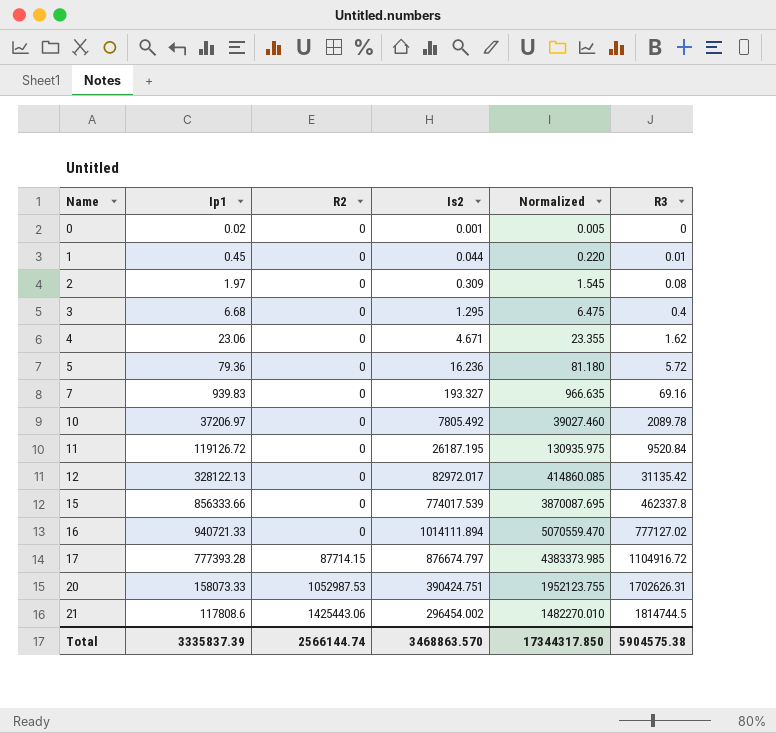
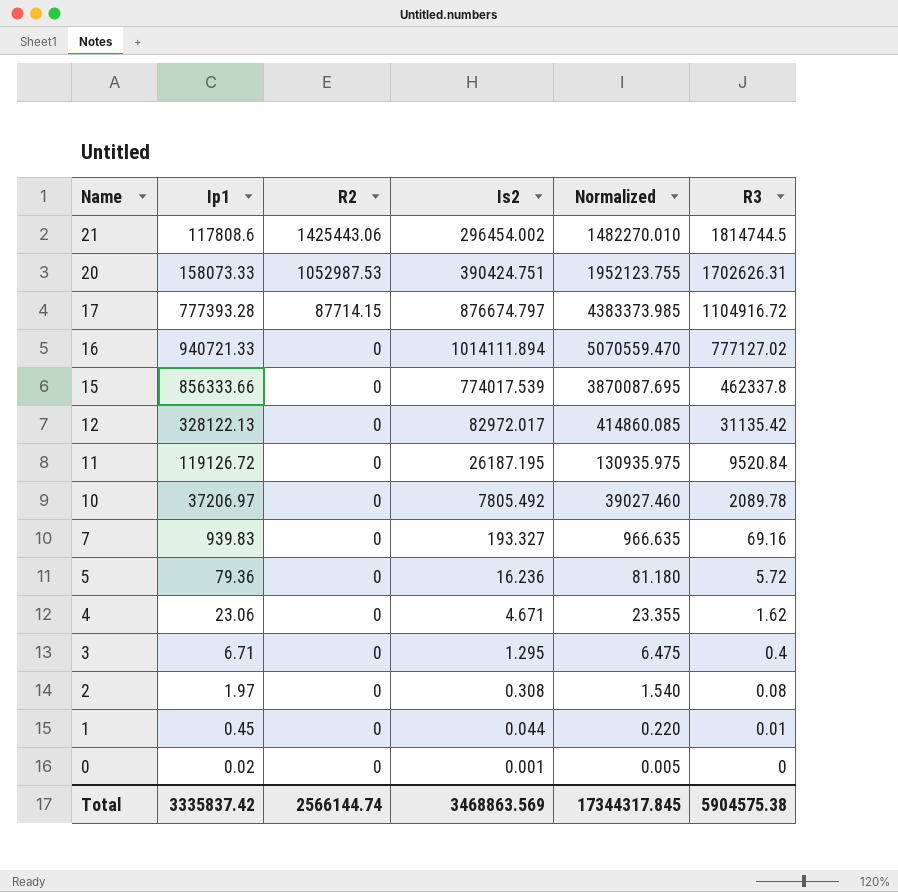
row order: Name ascending -> Name descending
3 | Ip1: 6.68 -> 6.71
2 | Is2: 0.309 -> 0.308
2 | Normalized: 1.545 -> 1.540
Total | Ip1: 3335837.39 -> 3335837.42
Total | Is2: 3468863.570 -> 3468863.569
Total | Normalized: 17344317.850 -> 17344317.845

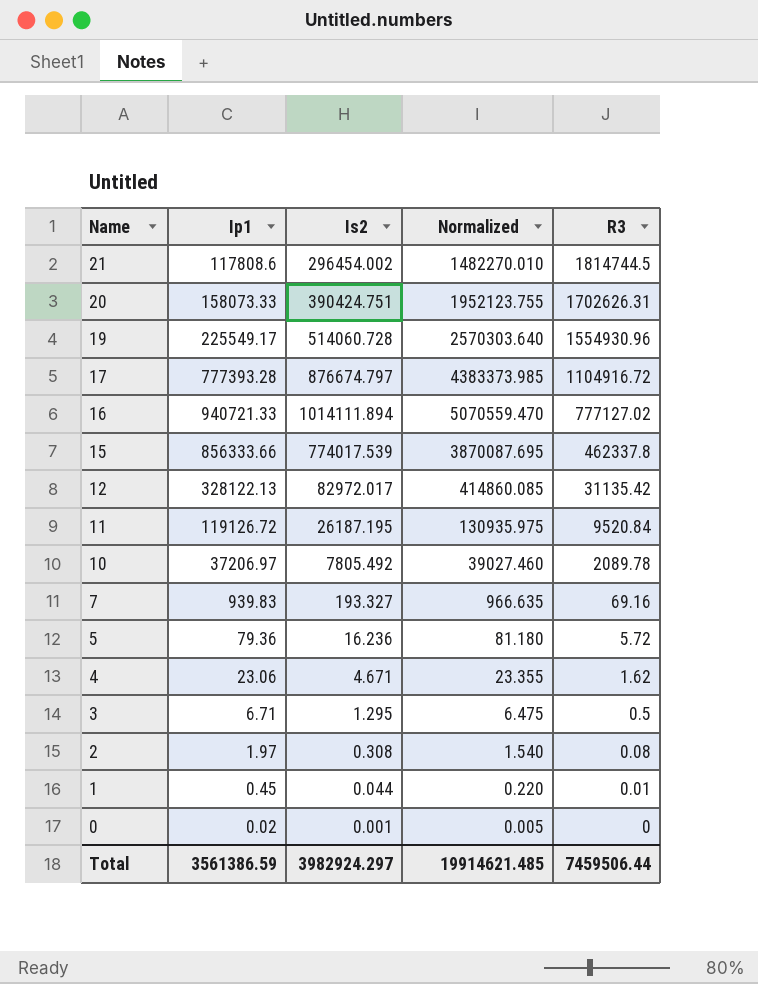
column R2 | position: 3 -> none
row 19: none -> 225549.17 | 514060.728 | 2570303.640 | 1554930.96
3 | R3: 0.4 -> 0.5
Total | Ip1: 3335837.42 -> 3561386.59
Total | Is2: 3468863.569 -> 3982924.297
Total | Normalized: 17344317.845 -> 19914621.485
Total | R3: 5904575.38 -> 7459506.44

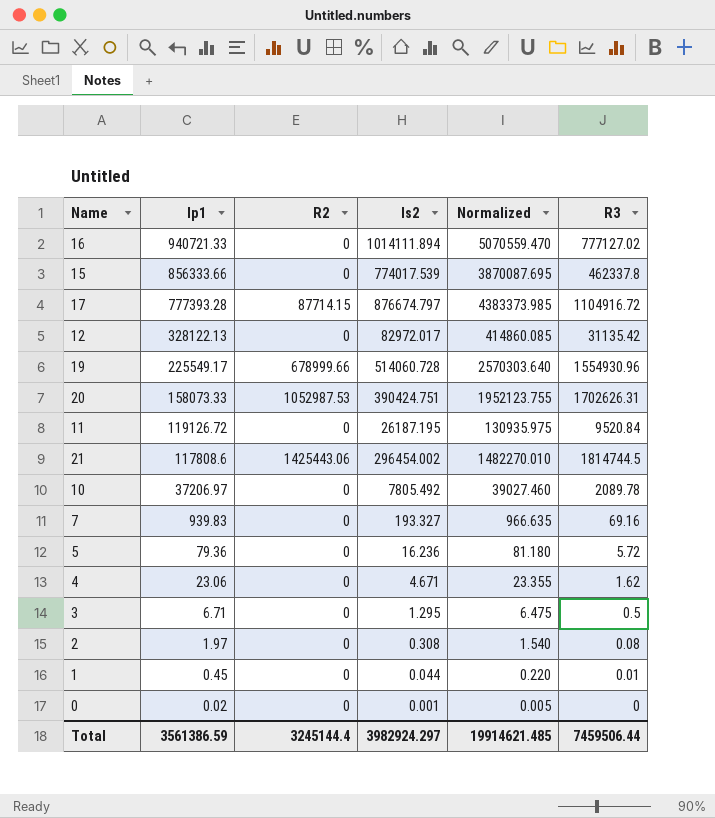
row order: Name descending -> Ip1 descending
column R2 | position: none -> 3

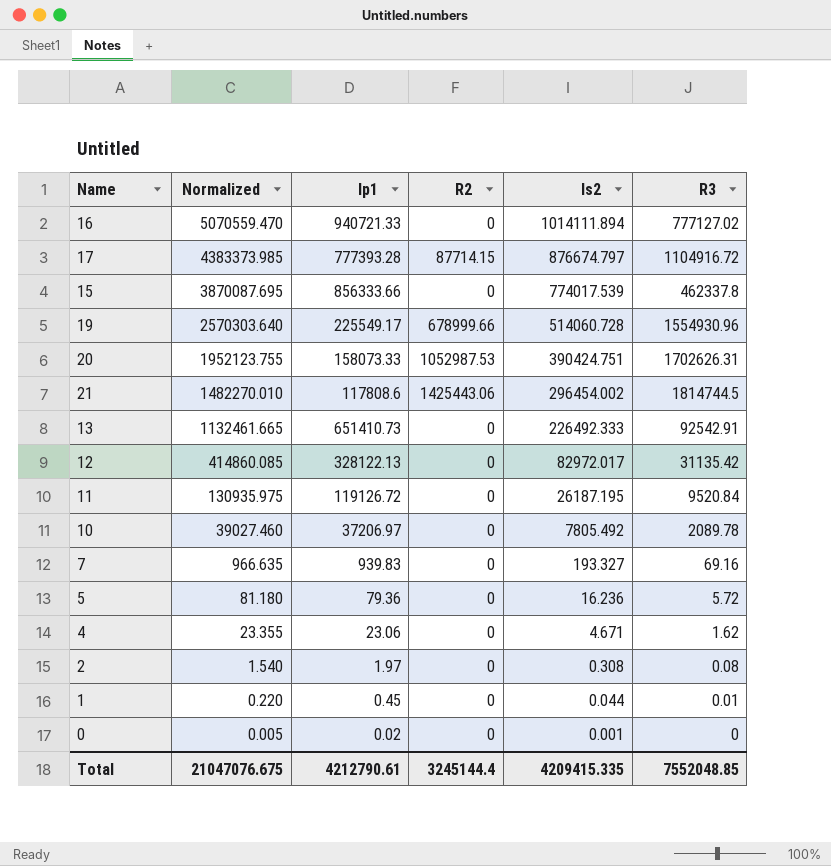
row order: Ip1 descending -> Normalized descending
column Normalized | position: 5 -> 2
row 3: 6.71 | 0 | 1.295 | 6.475 | 0.5 -> none
row 13: none -> 1132461.665 | 651410.73 | 0 | 226492.333 | 92542.91
Total | Normalized: 19914621.485 -> 21047076.675
Total | Ip1: 3561386.59 -> 4212790.61
Total | Is2: 3982924.297 -> 4209415.335
Total | R3: 7459506.44 -> 7552048.85

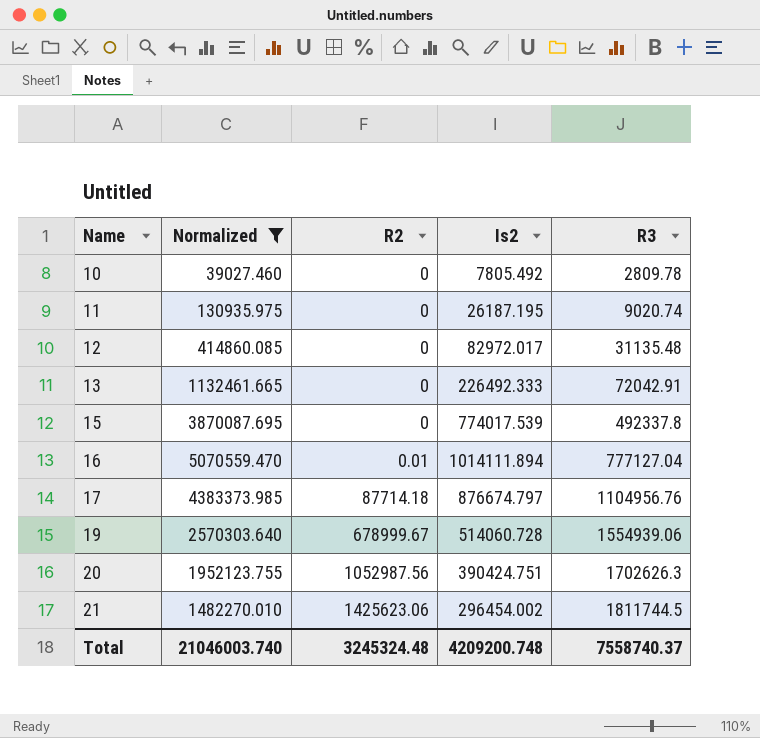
filter: none -> Normalized >= 39027.460
row order: Normalized descending -> Name ascending
column Ip1 | position: 3 -> none
10 | R3: 2089.78 -> 2809.78
11 | R3: 9520.84 -> 9020.74
12 | R3: 31135.42 -> 31135.48
13 | R3: 92542.91 -> 72042.91
15 | R3: 462337.8 -> 492337.8
16 | R2: 0 -> 0.01
16 | R3: 777127.02 -> 777127.04
17 | R2: 87714.15 -> 87714.18
17 | R3: 1104916.72 -> 1104956.76
19 | R2: 678999.66 -> 678999.67
19 | R3: 1554930.96 -> 1554939.06
20 | R2: 1052987.53 -> 1052987.56
20 | R3: 1702626.31 -> 1702626.3
21 | R2: 1425443.06 -> 1425623.06
21 | R3: 1814744.5 -> 1811744.5
Total | Normalized: 21047076.675 -> 21046003.740
Total | R2: 3245144.4 -> 3245324.48
Total | Is2: 4209415.335 -> 4209200.748
Total | R3: 7552048.85 -> 7558740.37

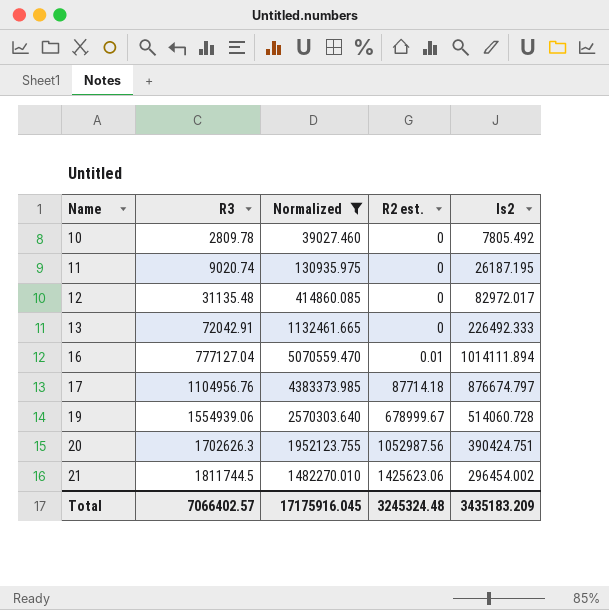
column R3 | position: 5 -> 2
column name: R2 -> R2 est.
row 15: 3870087.695 | 0 | 774017.539 | 492337.8 -> none
Total | R3: 7558740.37 -> 7066402.57
Total | Normalized: 21046003.740 -> 17175916.045
Total | Is2: 4209200.748 -> 3435183.209

